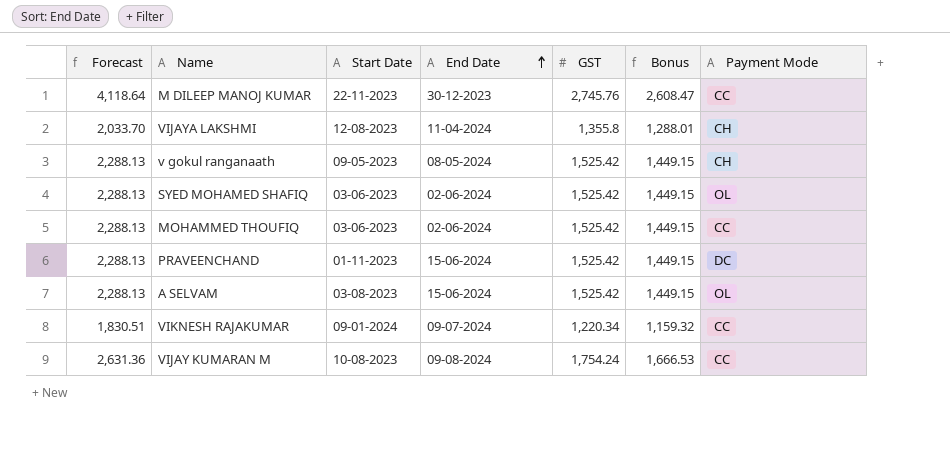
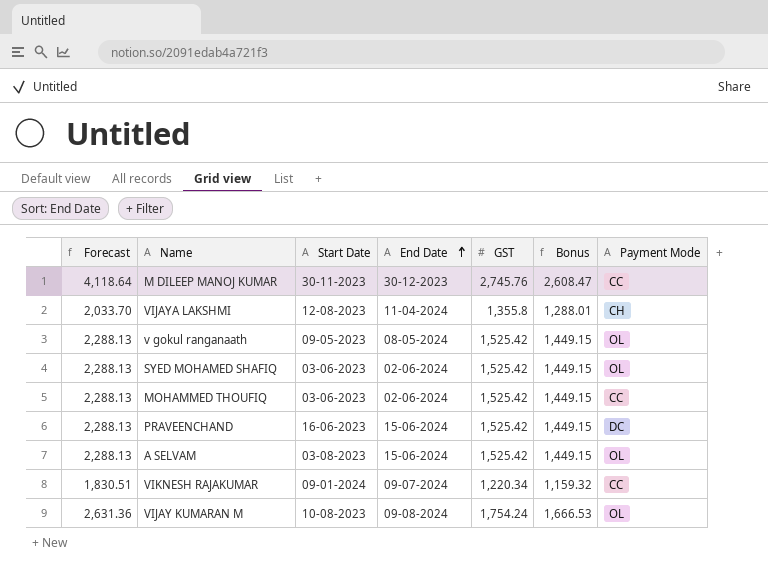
M DILEEP MANOJ KUMAR | Start Date: 22-11-2023 -> 30-11-2023
v gokul ranganaath | Payment Mode: CH -> OL
PRAVEENCHAND | Start Date: 01-11-2023 -> 16-06-2023
VIJAY KUMARAN M | Payment Mode: CC -> OL

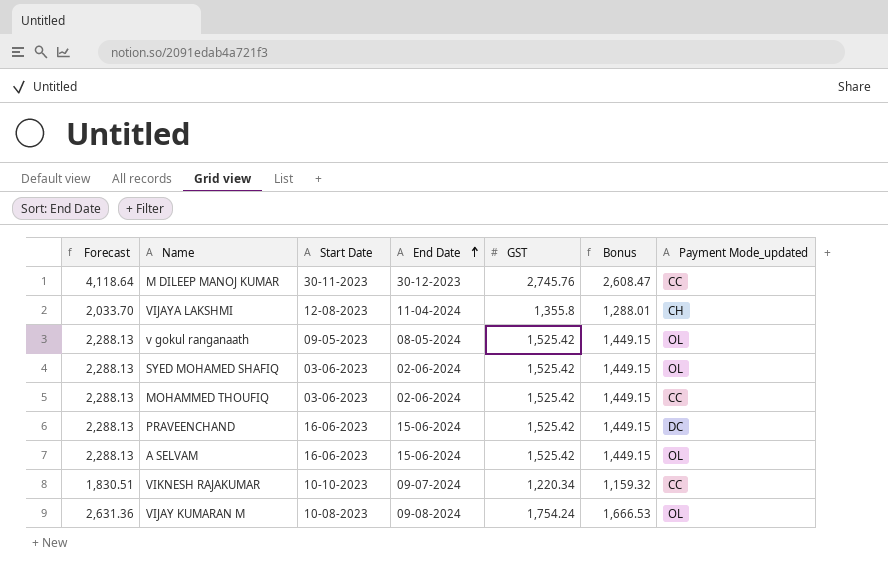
column name: Payment Mode -> Payment Mode_updated
A SELVAM | Start Date: 03-08-2023 -> 16-06-2023
VIKNESH RAJAKUMAR | Start Date: 09-01-2024 -> 10-10-2023

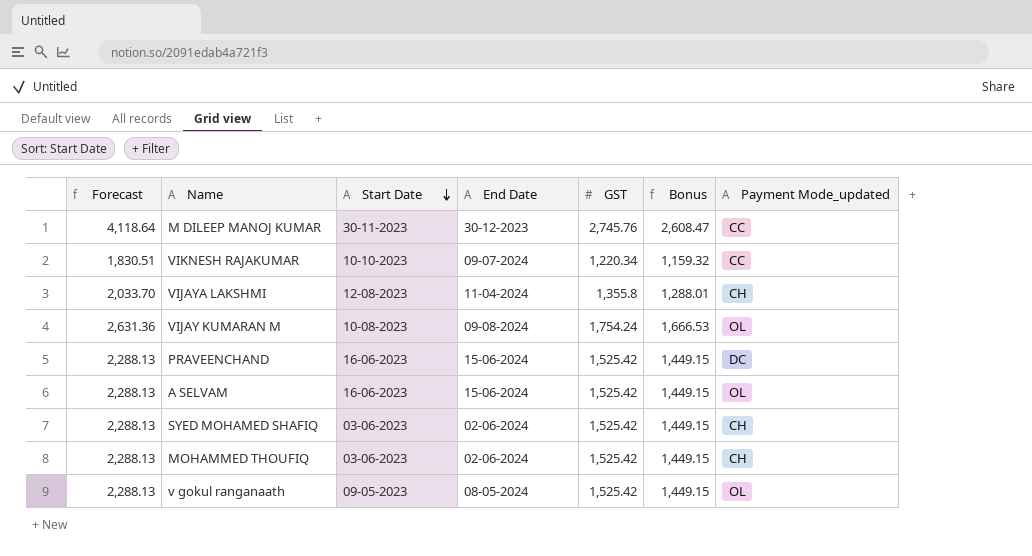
row order: End Date ascending -> Start Date descending
SYED MOHAMED SHAFIQ | Payment Mode_updated: OL -> CH
MOHAMMED THOUFIQ | Payment Mode_updated: CC -> CH

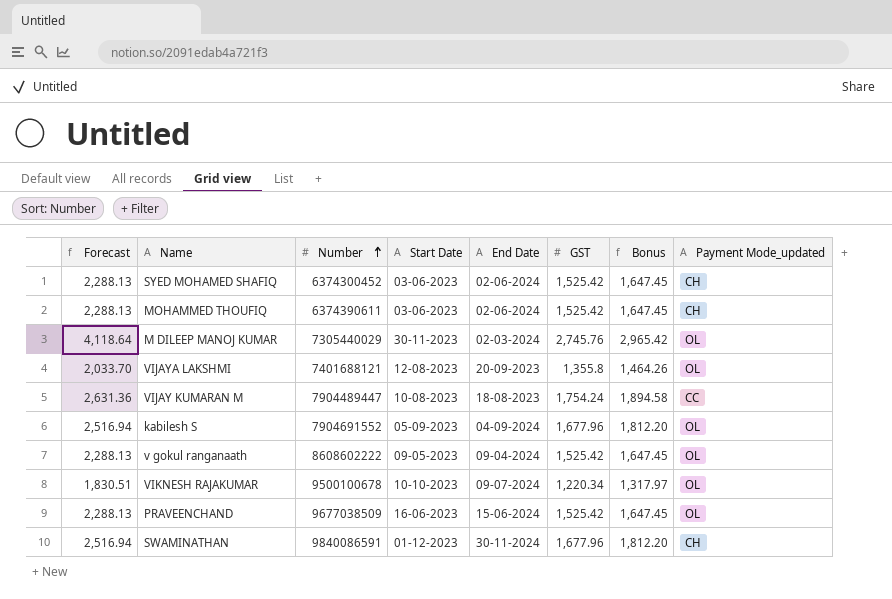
row order: Start Date descending -> Number ascending
column Number | position: none -> 3
column Bonus | formula: [GST] * 0.95 -> [GST] * 1.08
row A SELVAM: 2,288.13 | 16-06-2023 | 15-06-2024 | 1,525.42 | 1,449.15 | OL -> none
M DILEEP MANOJ KUMAR | End Date: 30-12-2023 -> 02-03-2024
M DILEEP MANOJ KUMAR | Payment Mode_updated: CC -> OL
VIJAYA LAKSHMI | End Date: 11-04-2024 -> 20-09-2023
VIJAYA LAKSHMI | Payment Mode_updated: CH -> OL
VIJAY KUMARAN M | End Date: 09-08-2024 -> 18-08-2023
VIJAY KUMARAN M | Payment Mode_updated: OL -> CC
row kabilesh S: none -> 2,516.94 | 7904691552 | 05-09-2023 | 04-09-2024 | 1,677.96 | 1,812.20 | OL
v gokul ranganaath | End Date: 08-05-2024 -> 09-04-2024
VIKNESH RAJAKUMAR | Payment Mode_updated: CC -> OL
PRAVEENCHAND | Payment Mode_updated: DC -> OL
row SWAMINATHAN: none -> 2,516.94 | 9840086591 | 01-12-2023 | 30-11-2024 | 1,677.96 | 1,812.20 | CH

